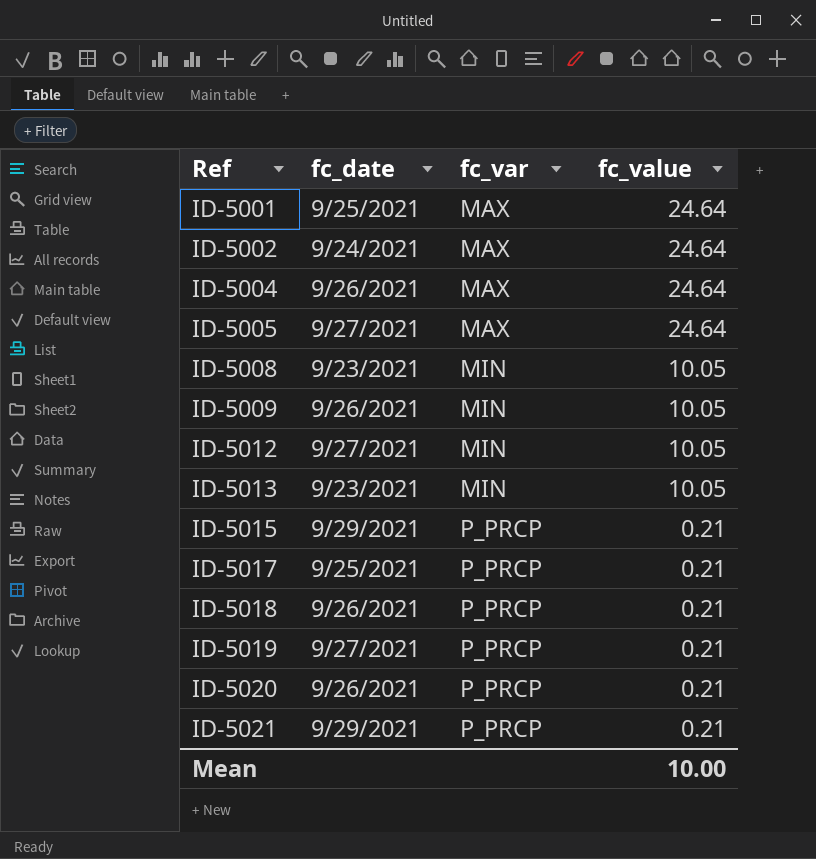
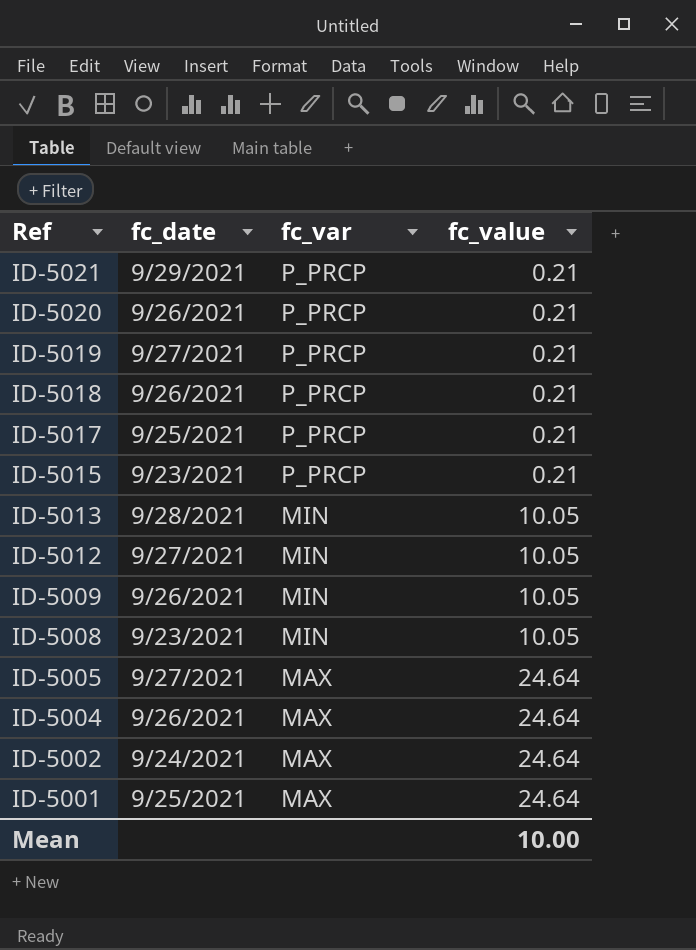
row order: Ref ascending -> Ref descending
ID-5015 | fc_date: 9/29/2021 -> 9/23/2021
ID-5013 | fc_date: 9/23/2021 -> 9/28/2021

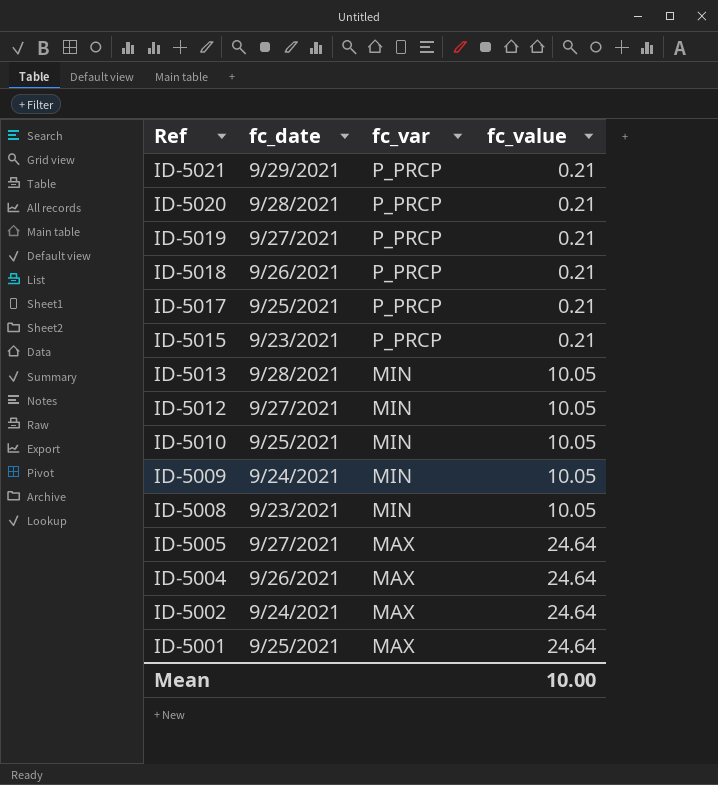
ID-5020 | fc_date: 9/26/2021 -> 9/28/2021
row ID-5010: none -> 9/25/2021 | MIN | 10.05
ID-5009 | fc_date: 9/26/2021 -> 9/24/2021

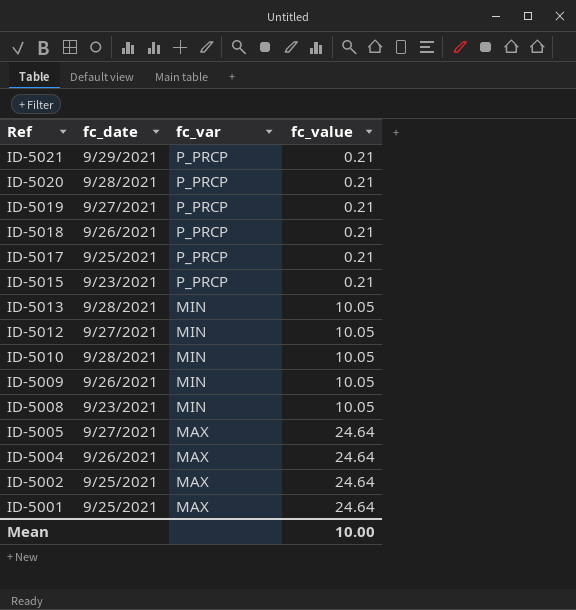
ID-5010 | fc_date: 9/25/2021 -> 9/28/2021
ID-5009 | fc_date: 9/24/2021 -> 9/26/2021
ID-5002 | fc_date: 9/24/2021 -> 9/25/2021

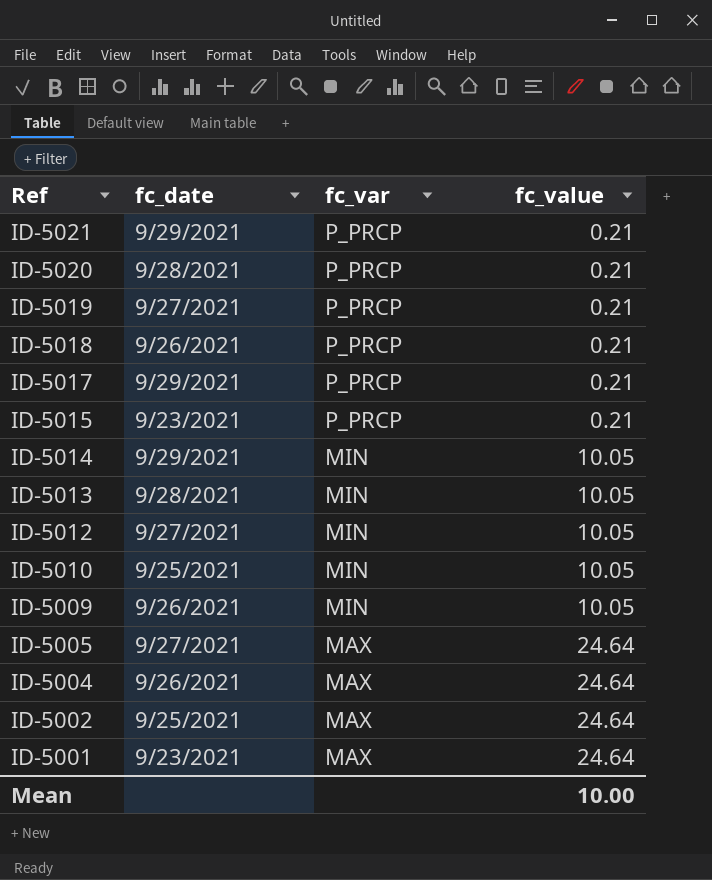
row ID-5008: 9/23/2021 | MIN | 10.05 -> none
ID-5017 | fc_date: 9/25/2021 -> 9/29/2021
row ID-5014: none -> 9/29/2021 | MIN | 10.05
ID-5010 | fc_date: 9/28/2021 -> 9/25/2021
ID-5001 | fc_date: 9/25/2021 -> 9/23/2021

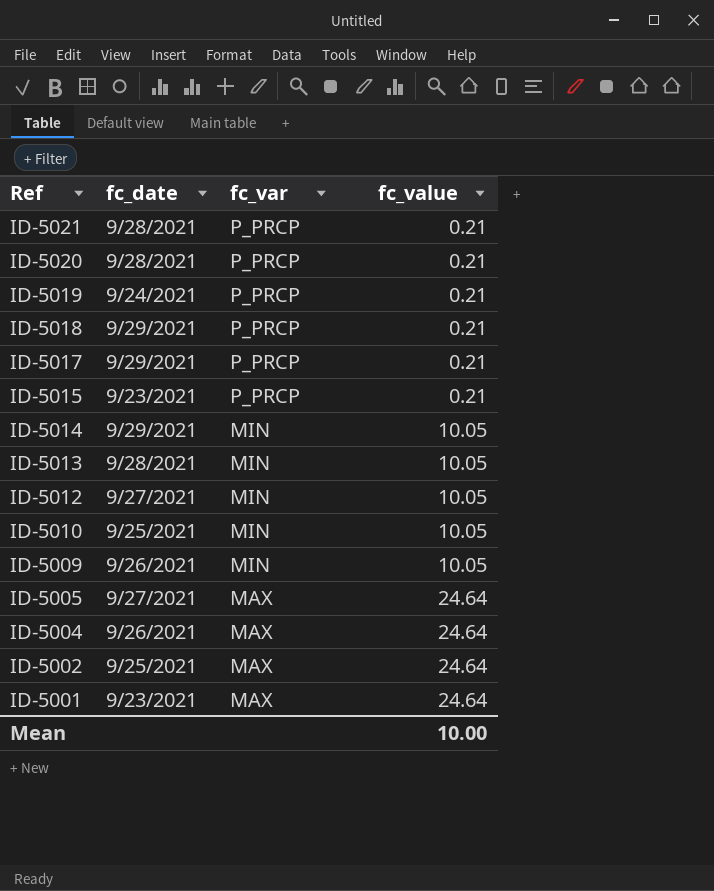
ID-5021 | fc_date: 9/29/2021 -> 9/28/2021
ID-5019 | fc_date: 9/27/2021 -> 9/24/2021
ID-5018 | fc_date: 9/26/2021 -> 9/29/2021

